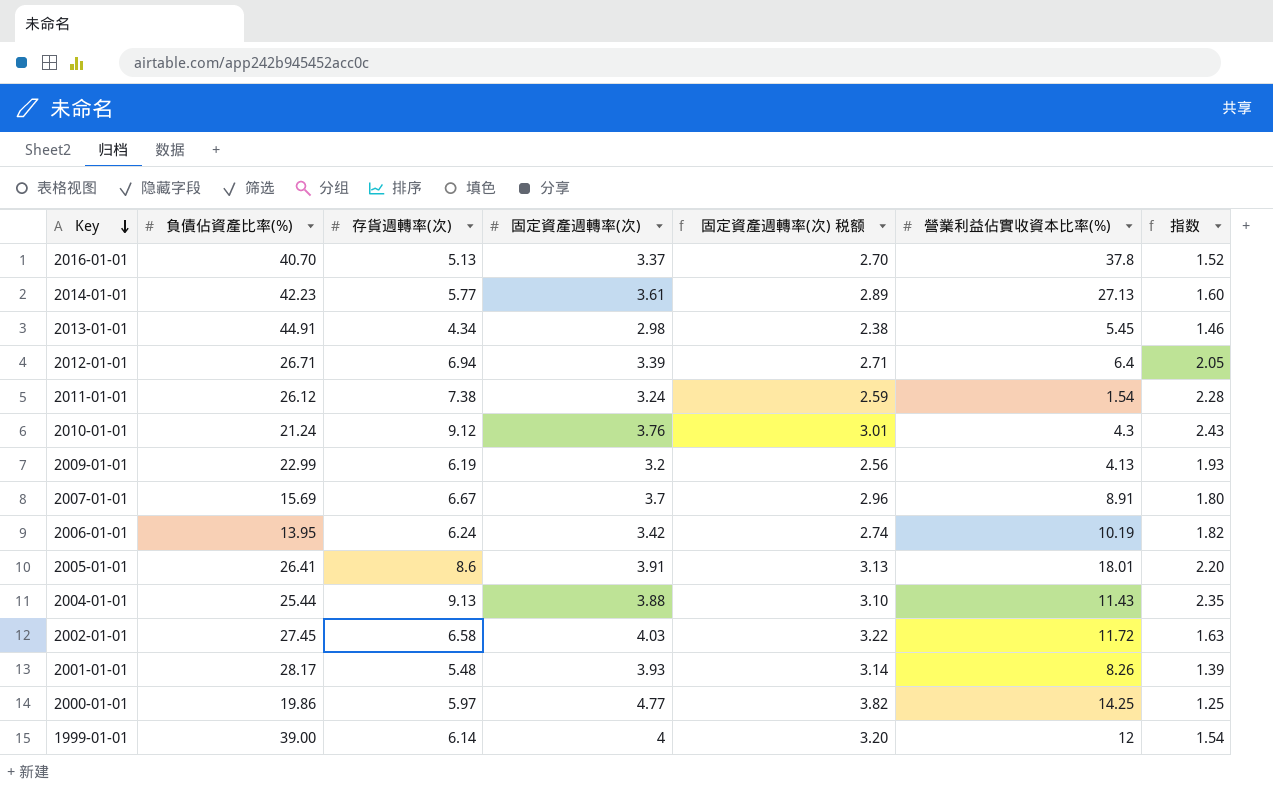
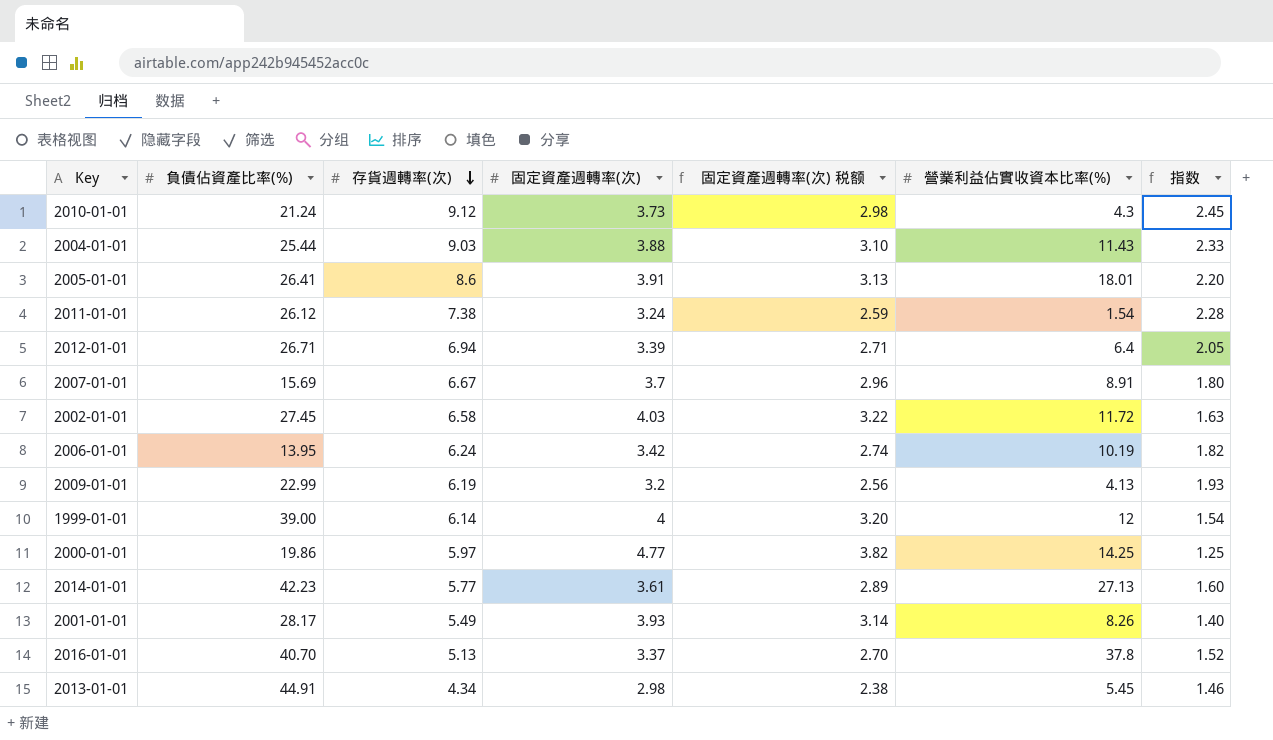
row order: Key descending -> 存貨週轉率(次) descending
2010-01-01 | 固定資產週轉率(次): 3.76 -> 3.73
2010-01-01 | 固定資產週轉率(次) 税额: 3.01 -> 2.98
2010-01-01 | 指数: 2.43 -> 2.45
2004-01-01 | 存貨週轉率(次): 9.13 -> 9.03
2004-01-01 | 指数: 2.35 -> 2.33
2001-01-01 | 存貨週轉率(次): 5.48 -> 5.49
2001-01-01 | 指数: 1.39 -> 1.40

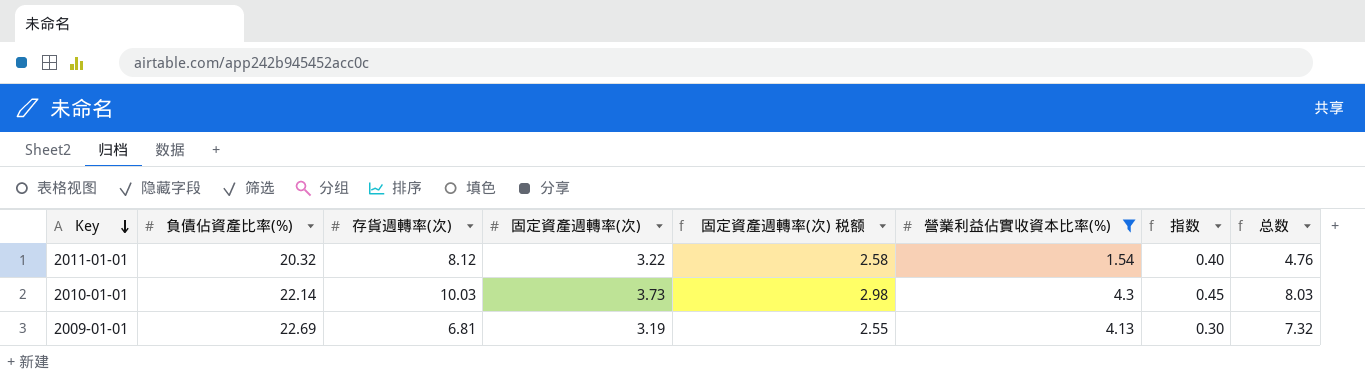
filter: none -> 營業利益佔實收資本比率(%) <= 4.3
row order: 存貨週轉率(次) descending -> Key descending
column 指数 | formula: [存貨週轉率(次)] / [固定資產週轉率(次)] -> [存貨週轉率(次)] / [負債佔資產比率(%)]
column 总数 | formula: none -> [固定資產週轉率(次)] + [營業利益佔實收資本比率(%)]
2011-01-01 | 負債佔資產比率(%): 26.12 -> 20.32
2011-01-01 | 存貨週轉率(次): 7.38 -> 8.12
2011-01-01 | 固定資產週轉率(次): 3.24 -> 3.22
2011-01-01 | 固定資產週轉率(次) 税额: 2.59 -> 2.58
2010-01-01 | 負債佔資產比率(%): 21.24 -> 22.14
2010-01-01 | 存貨週轉率(次): 9.12 -> 10.03
2009-01-01 | 負債佔資產比率(%): 22.99 -> 22.69
2009-01-01 | 存貨週轉率(次): 6.19 -> 6.81
2009-01-01 | 固定資產週轉率(次): 3.2 -> 3.19
2009-01-01 | 固定資產週轉率(次) 税额: 2.56 -> 2.55

